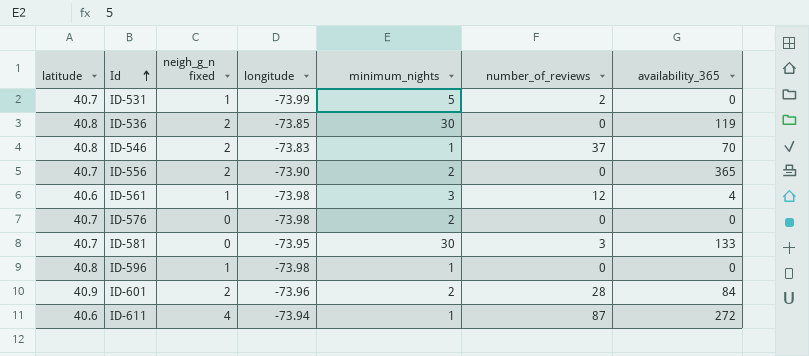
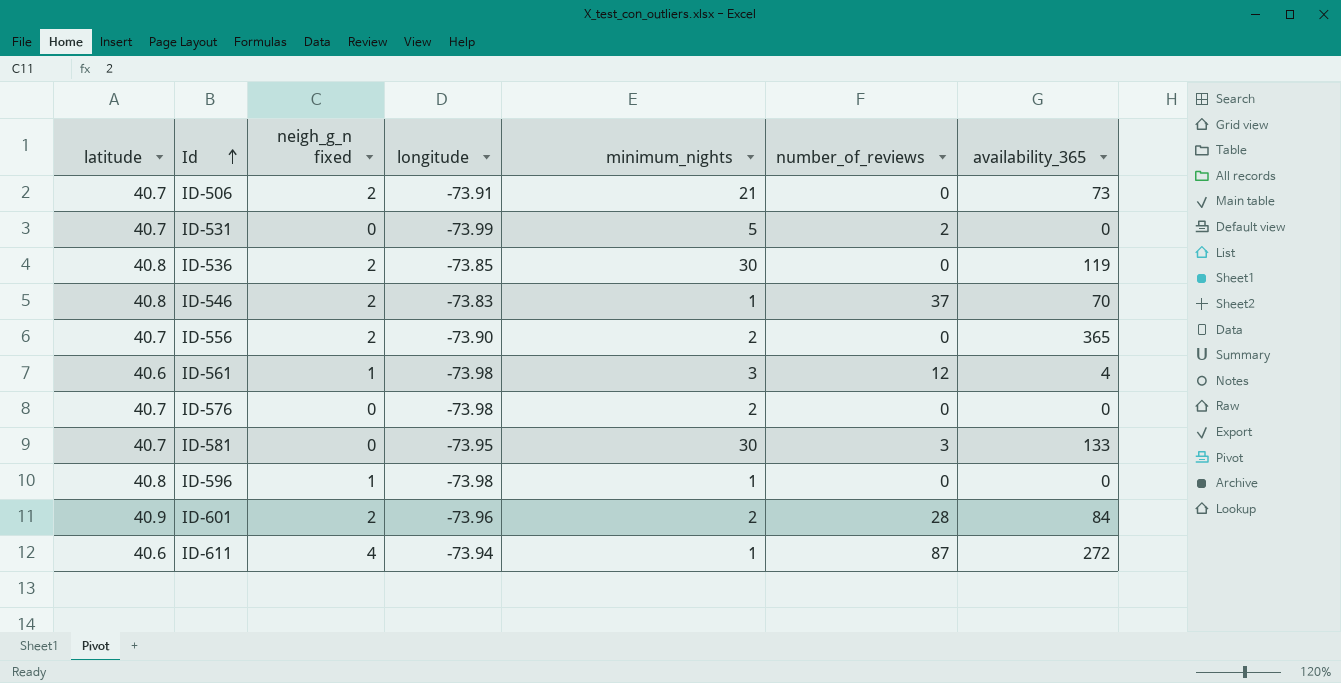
row ID-506: none -> 40.7 | 2 | -73.91 | 21 | 0 | 73
ID-531 | neigh_g_n fixed: 1 -> 0

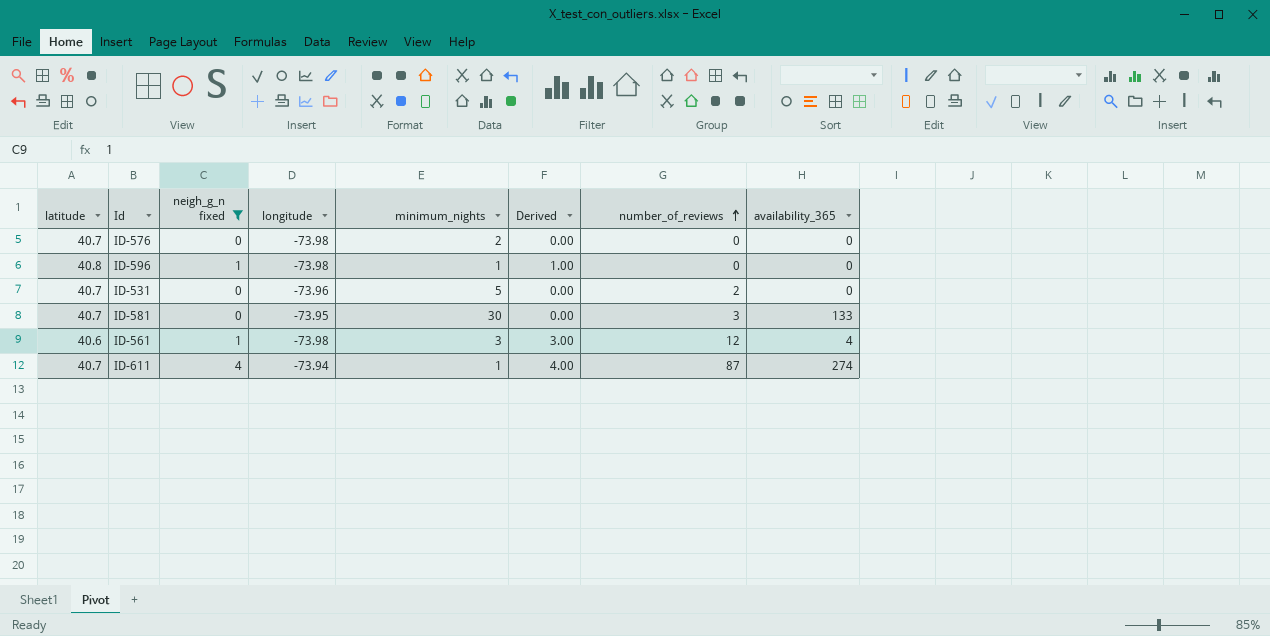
filter: none -> neigh_g_n fixed != 2
row order: Id ascending -> number_of_reviews ascending
column Derived | formula: none -> [neigh_g_n fixed] * [minimum_nights]
ID-531 | longitude: -73.99 -> -73.96
ID-611 | latitude: 40.6 -> 40.7
ID-611 | availability_365: 272 -> 274

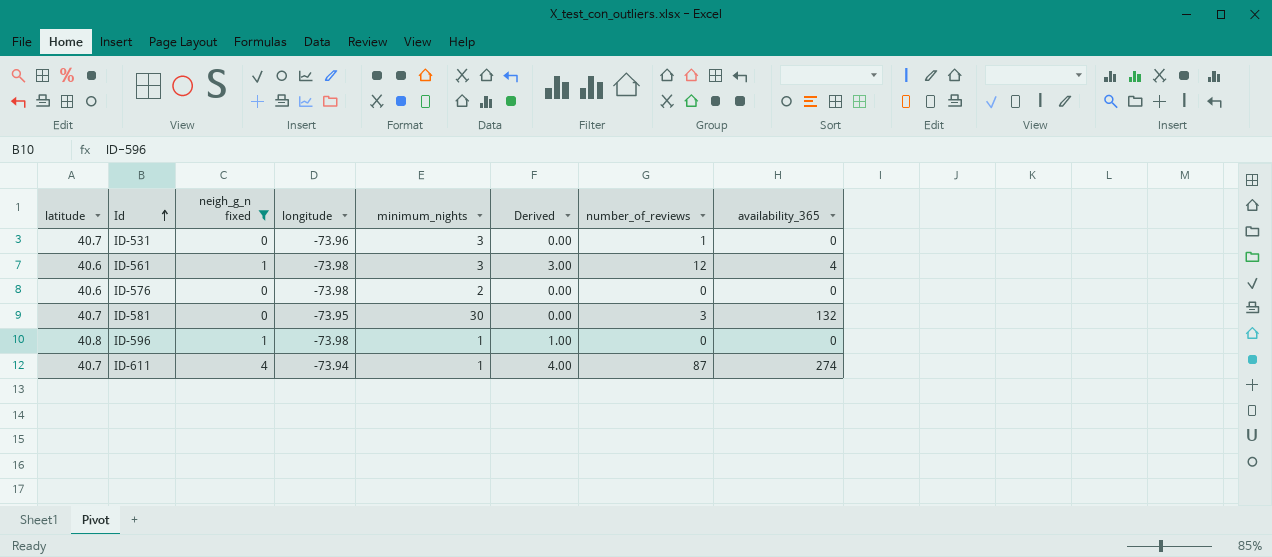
row order: number_of_reviews ascending -> Id ascending
ID-531 | minimum_nights: 5 -> 3
ID-531 | number_of_reviews: 2 -> 1
ID-576 | latitude: 40.7 -> 40.6
ID-581 | availability_365: 133 -> 132

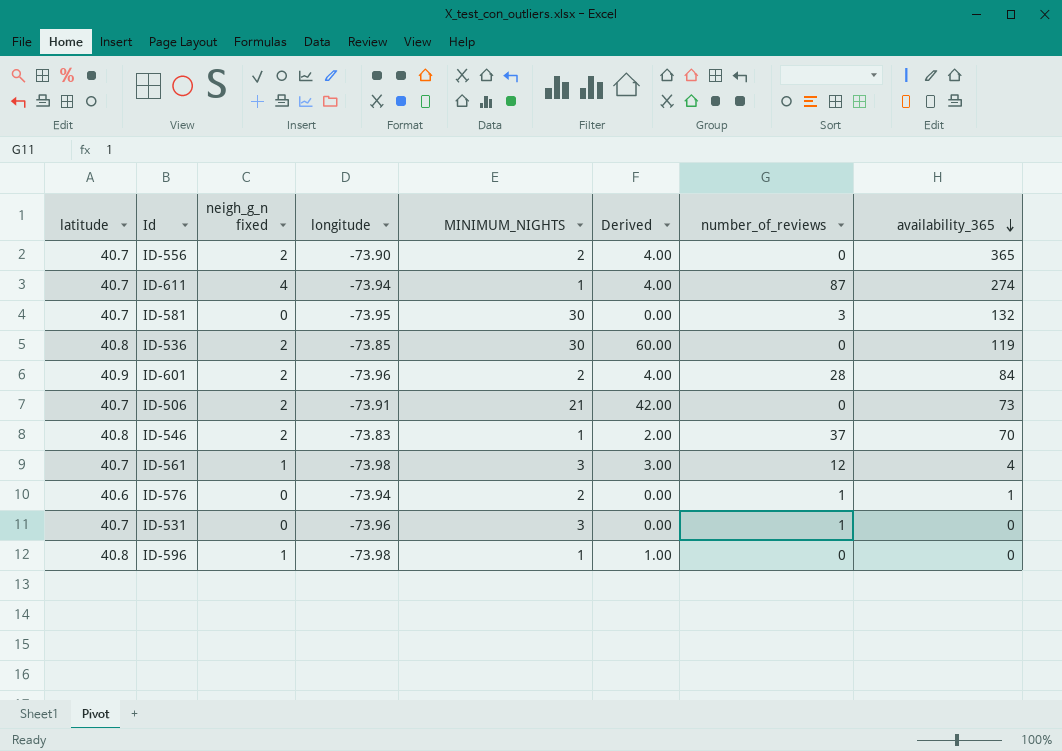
filter: neigh_g_n fixed != 2 -> none
row order: Id ascending -> availability_365 descending
column name: minimum_nights -> MINIMUM_NIGHTS
ID-561 | latitude: 40.6 -> 40.7
ID-576 | longitude: -73.98 -> -73.94
ID-576 | number_of_reviews: 0 -> 1
ID-576 | availability_365: 0 -> 1

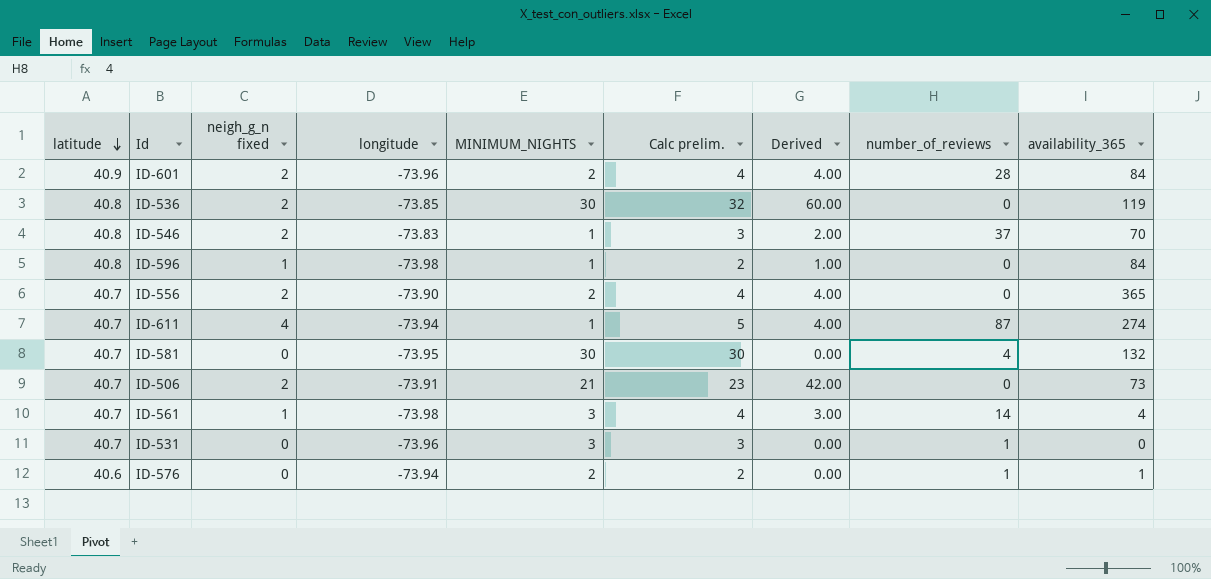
row order: availability_365 descending -> latitude descending
column Calc prelim. | formula: none -> [neigh_g_n fixed] + [MINIMUM_NIGHTS]
ID-596 | availability_365: 0 -> 84
ID-581 | number_of_reviews: 3 -> 4
ID-561 | number_of_reviews: 12 -> 14

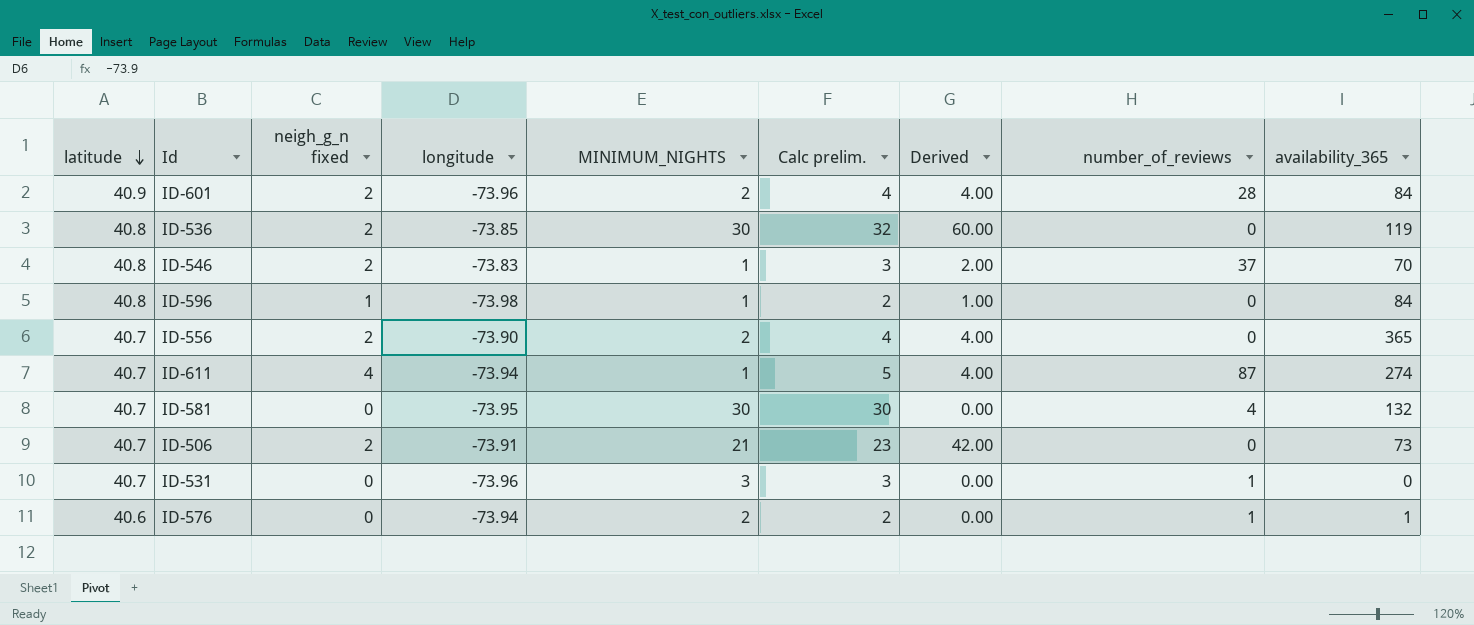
row ID-561: 40.7 | 1 | -73.98 | 3 | 4 | 3.00 | 14 | 4 -> none

